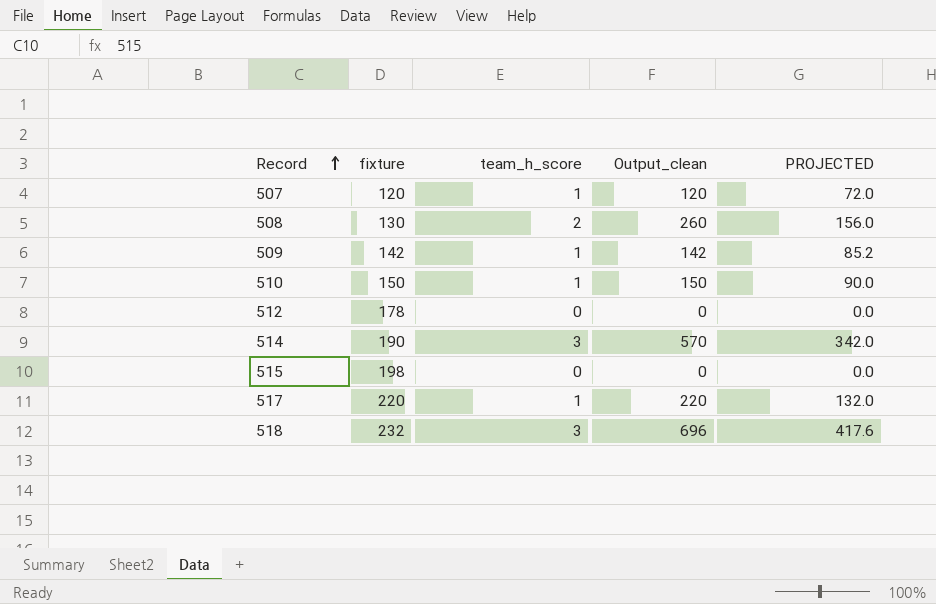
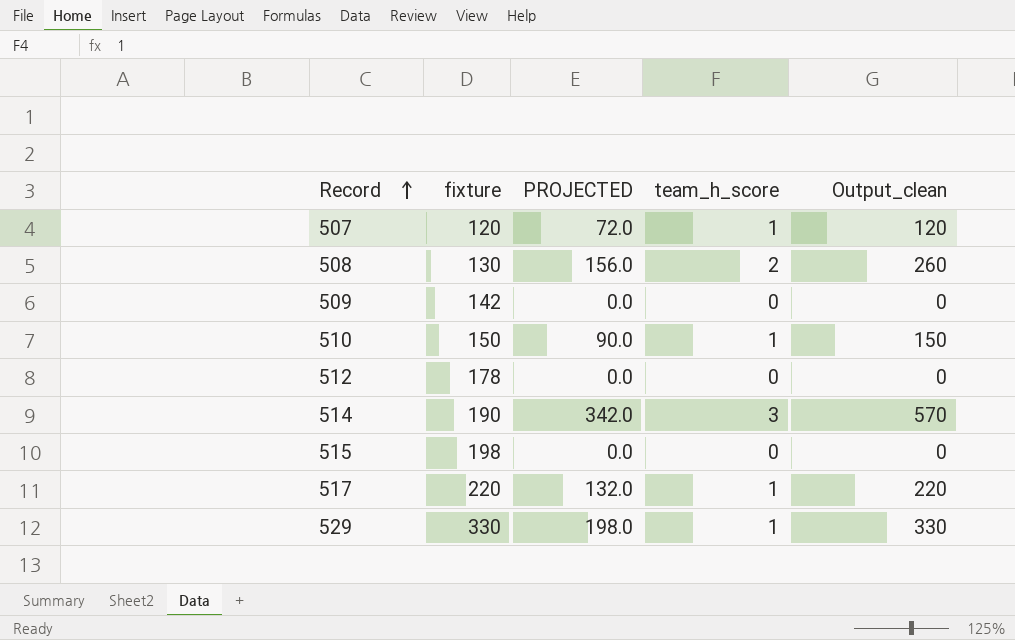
column PROJECTED | position: 5 -> 3
row 518: 232 | 3 | 696 | 417.6 -> none
509 | PROJECTED: 85.2 -> 0.0
509 | team_h_score: 1 -> 0
509 | Output_clean: 142 -> 0
row 529: none -> 330 | 198.0 | 1 | 330

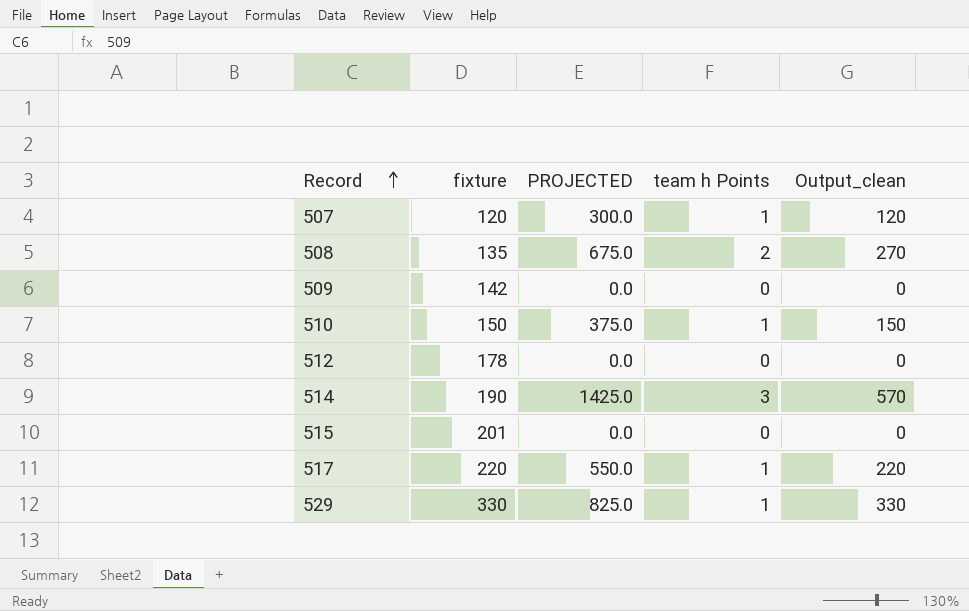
column PROJECTED | formula: [Output_clean] * 0.6 -> [Output_clean] * 2.5
column name: team_h_score -> team h Points
508 | fixture: 130 -> 135
508 | Output_clean: 260 -> 270
515 | fixture: 198 -> 201

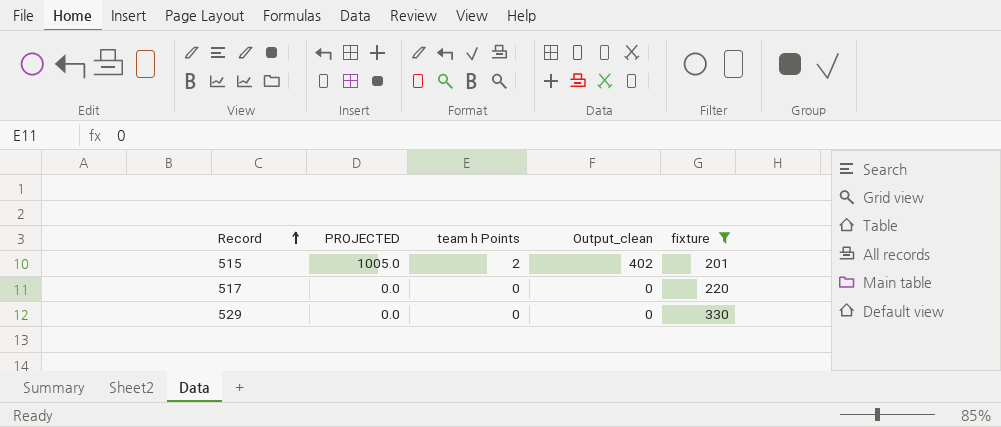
filter: none -> fixture >= 201
column fixture | position: 2 -> 5
515 | PROJECTED: 0.0 -> 1005.0
515 | team h Points: 0 -> 2
515 | Output_clean: 0 -> 402
517 | PROJECTED: 550.0 -> 0.0
517 | team h Points: 1 -> 0
517 | Output_clean: 220 -> 0
529 | PROJECTED: 825.0 -> 0.0
529 | team h Points: 1 -> 0
529 | Output_clean: 330 -> 0

